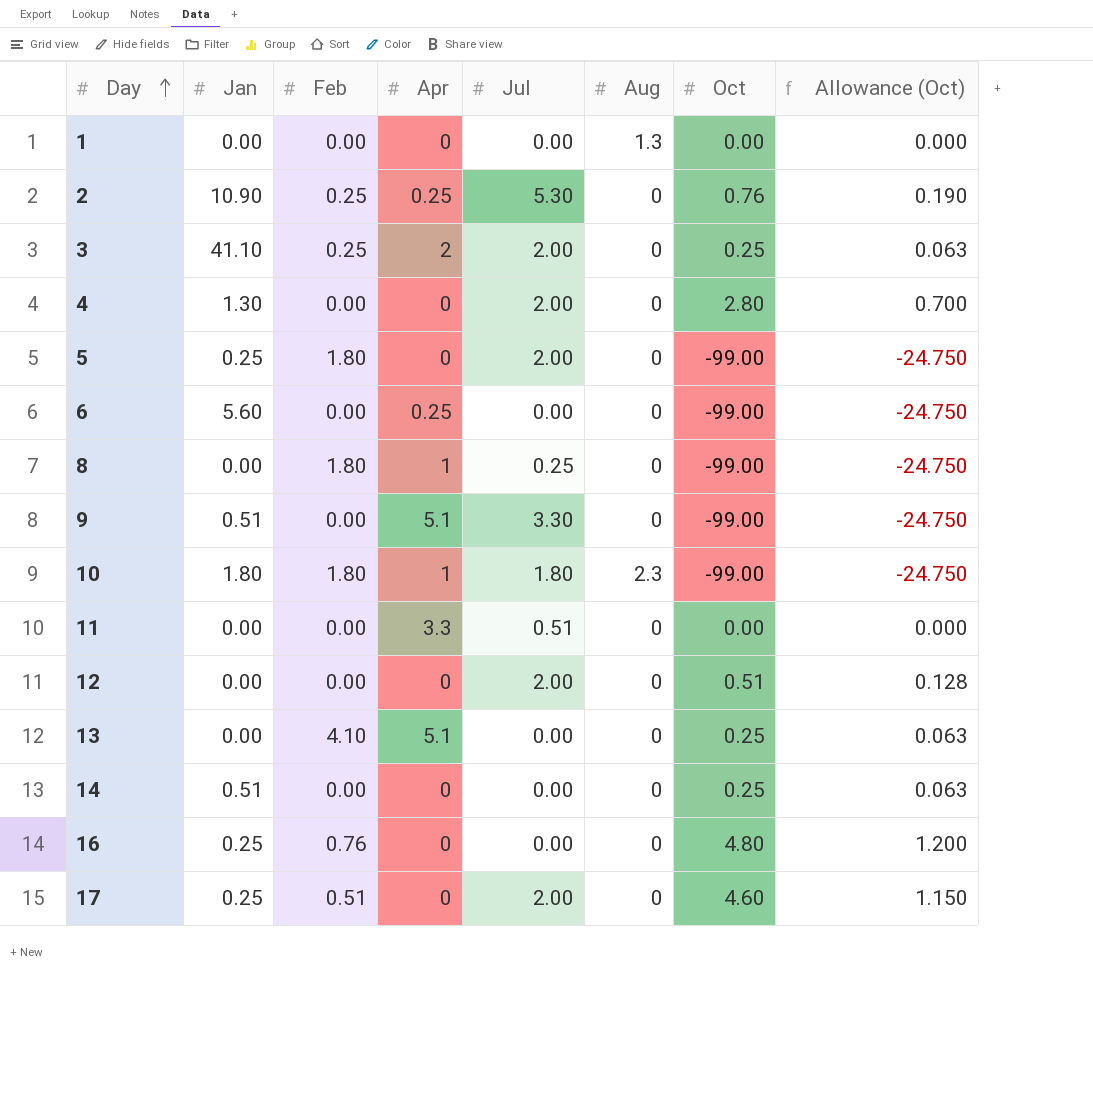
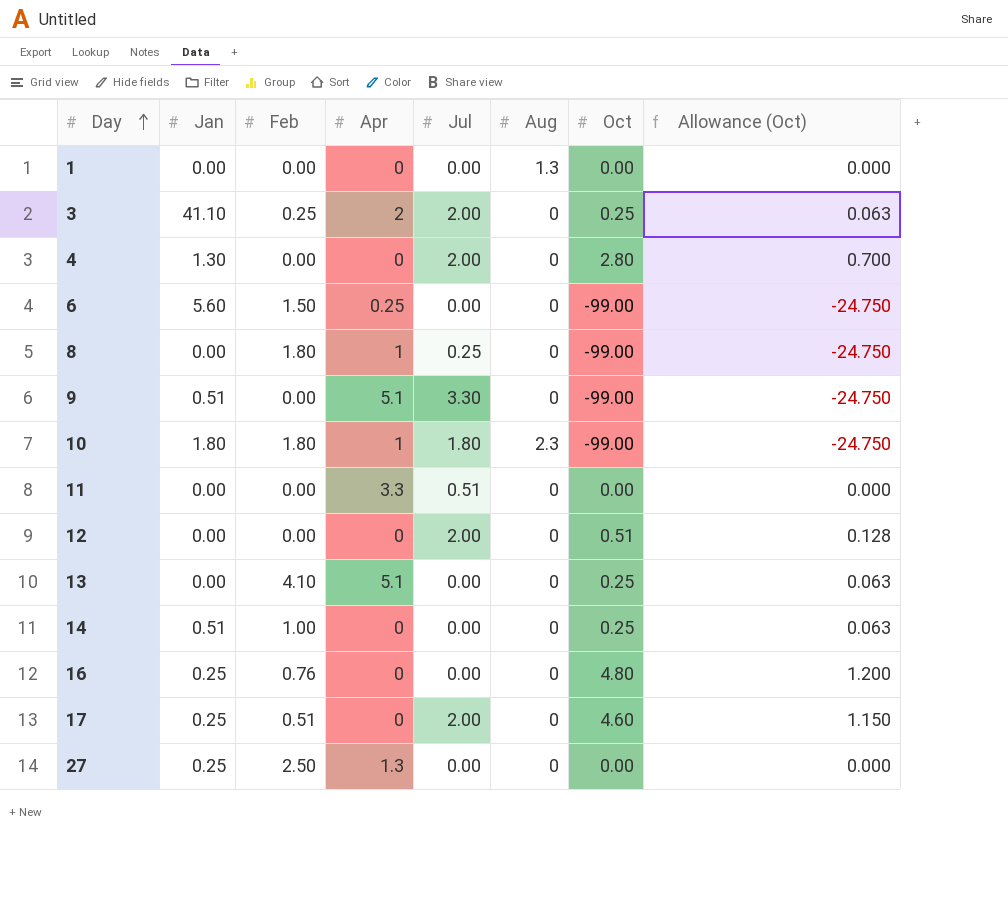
row 2: 10.90 | 0.25 | 0.25 | 5.30 | 0 | 0.76 | 0.190 -> none
row 5: 0.25 | 1.80 | 0 | 2.00 | 0 | -99.00 | -24.750 -> none
6 | Feb: 0.00 -> 1.50
14 | Feb: 0.00 -> 1.00
row 27: none -> 0.25 | 2.50 | 1.3 | 0.00 | 0 | 0.00 | 0.000

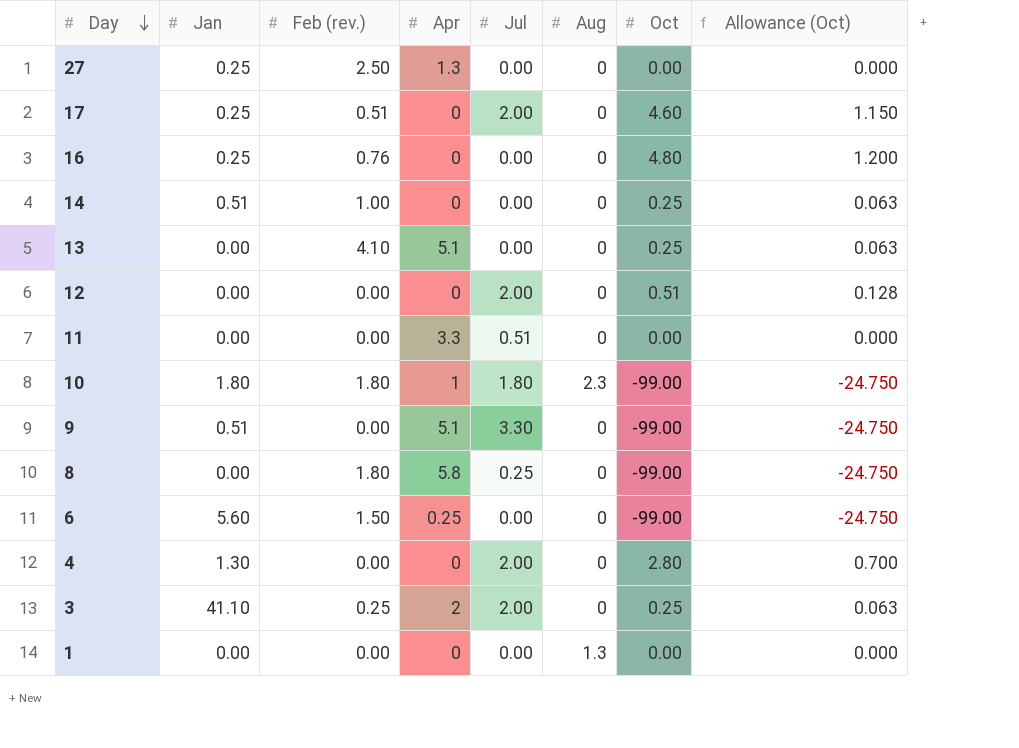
row order: Day ascending -> Day descending
column name: Feb -> Feb (rev.)
8 | Apr: 1 -> 5.8

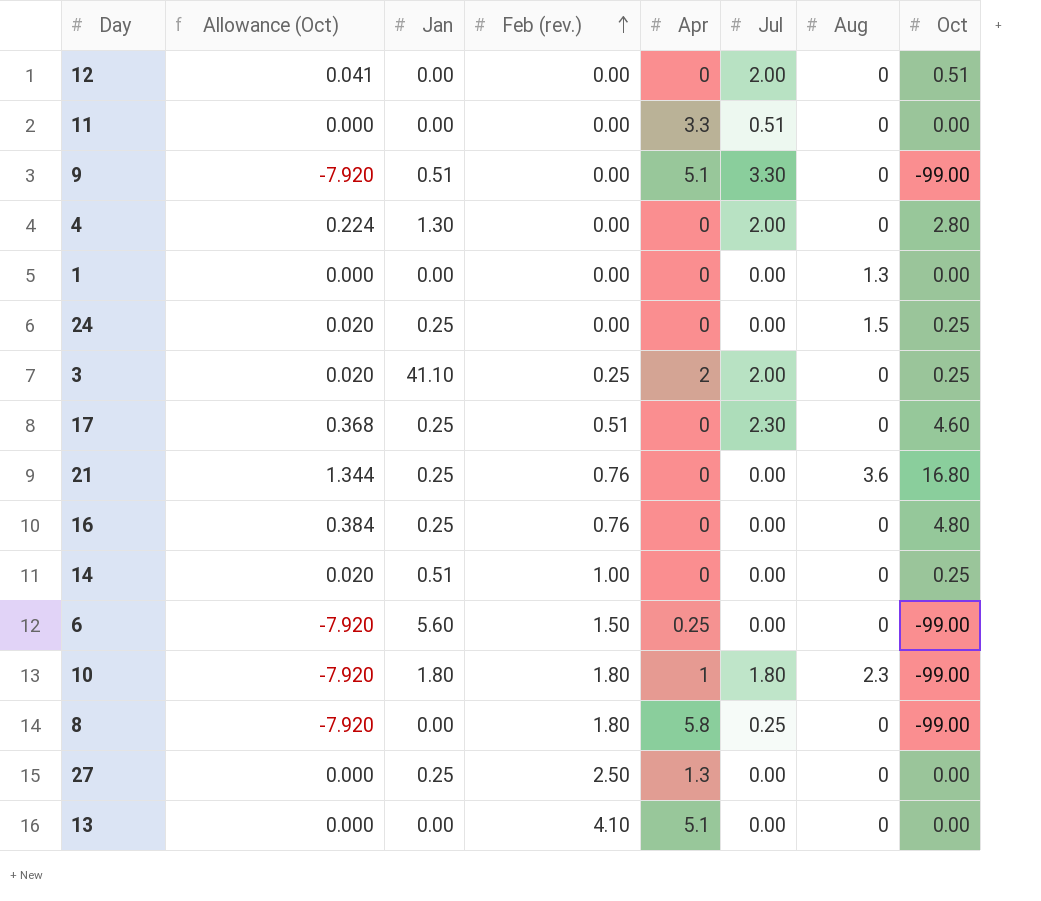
row order: Day descending -> Feb (rev.) ascending
column Allowance (Oct) | formula: [Oct] * 0.25 -> [Oct] * 0.08
column Allowance (Oct) | position: 8 -> 2
row 24: none -> 0.020 | 0.25 | 0.00 | 0 | 0.00 | 1.5 | 0.25
17 | Jul: 2.00 -> 2.30
row 21: none -> 1.344 | 0.25 | 0.76 | 0 | 0.00 | 3.6 | 16.80
13 | Oct: 0.25 -> 0.00

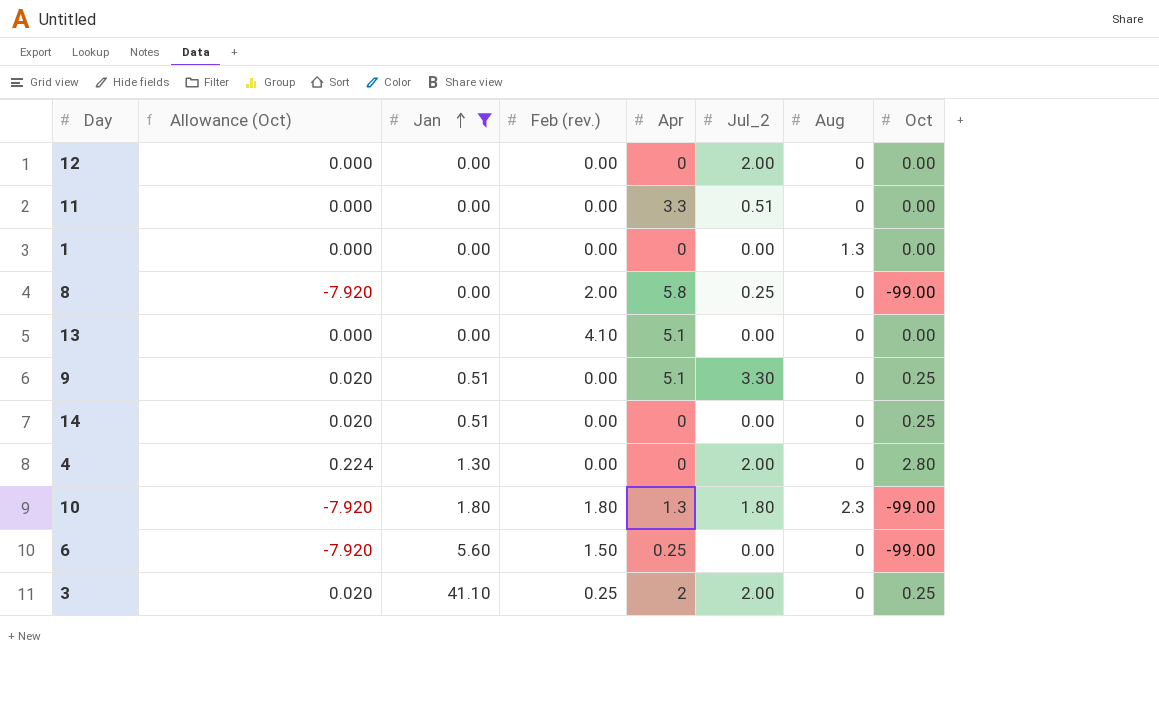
filter: none -> Jan != 0.25
row order: Feb (rev.) ascending -> Jan ascending
column name: Jul -> Jul_2
12 | Allowance (Oct): 0.041 -> 0.000
12 | Oct: 0.51 -> 0.00
8 | Feb (rev.): 1.80 -> 2.00
9 | Allowance (Oct): -7.920 -> 0.020
9 | Oct: -99.00 -> 0.25
14 | Feb (rev.): 1.00 -> 0.00
10 | Apr: 1 -> 1.3

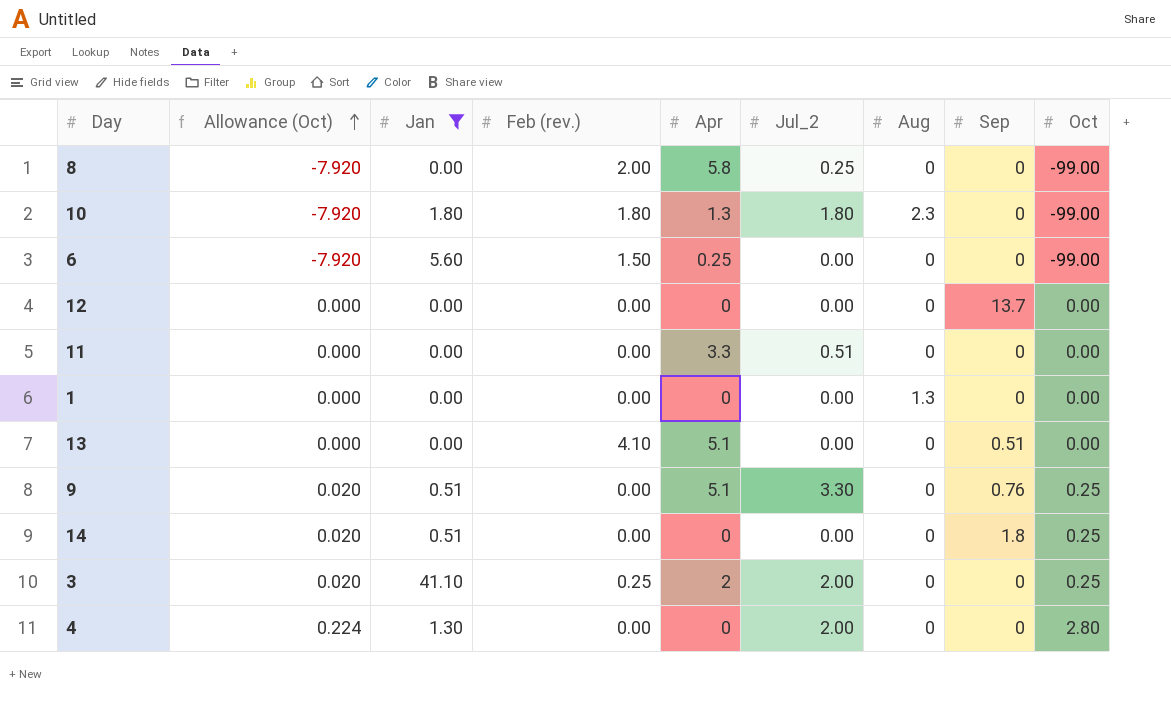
row order: Jan ascending -> Allowance (Oct) ascending
column Sep | position: none -> 8
12 | Jul_2: 2.00 -> 0.00

